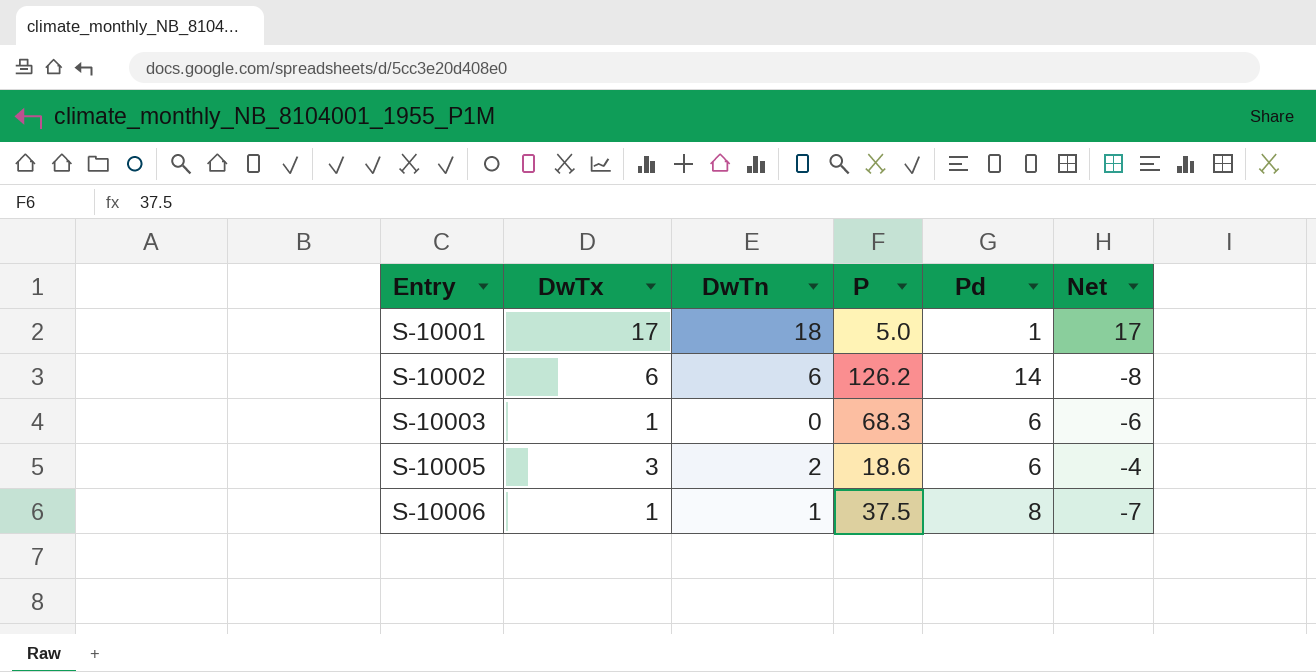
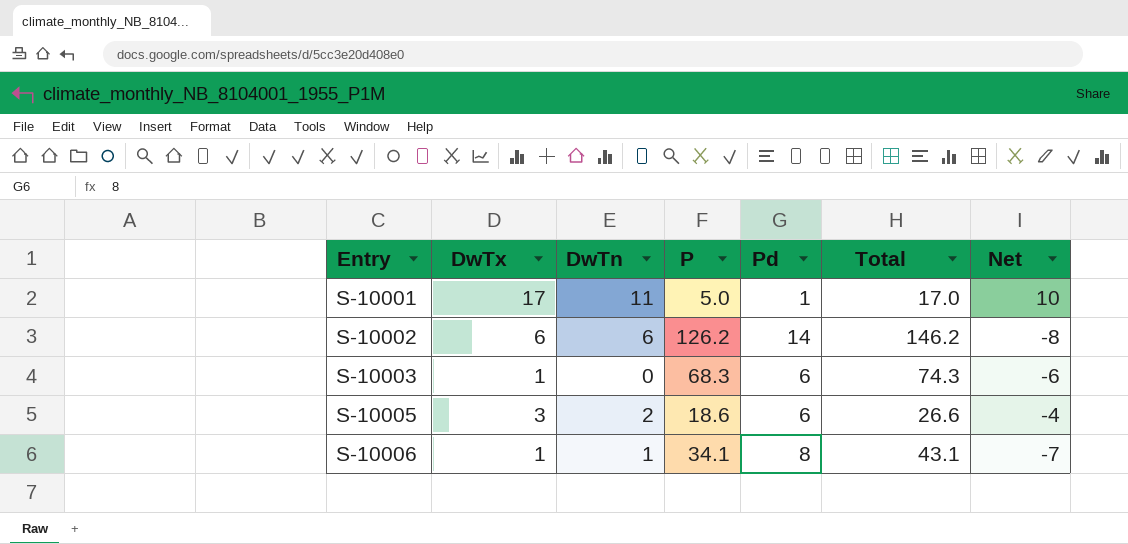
column Total | formula: none -> [DwTn] + [P] + [Pd]
S-10001 | DwTn: 18 -> 11
S-10001 | Net: 17 -> 10
S-10006 | P: 37.5 -> 34.1

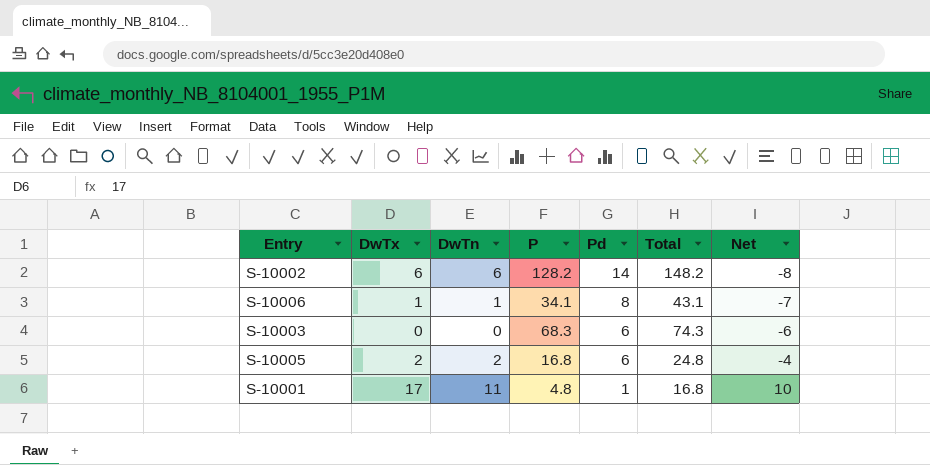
row order: Entry ascending -> Pd descending
S-10002 | P: 126.2 -> 128.2
S-10002 | Total: 146.2 -> 148.2
S-10003 | DwTx: 1 -> 0
S-10005 | DwTx: 3 -> 2
S-10005 | P: 18.6 -> 16.8
S-10005 | Total: 26.6 -> 24.8
S-10001 | P: 5.0 -> 4.8
S-10001 | Total: 17.0 -> 16.8

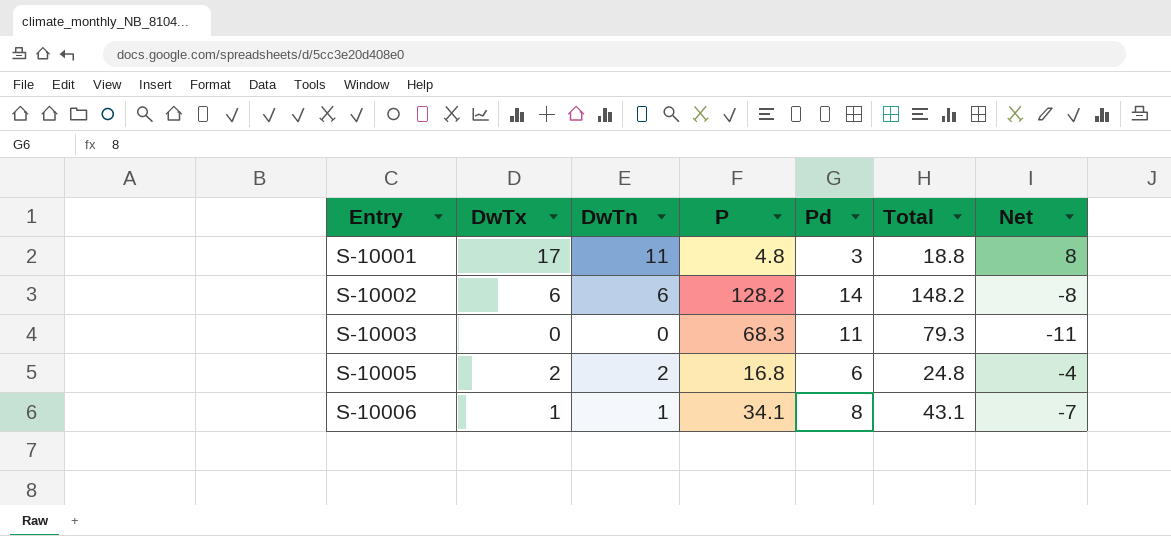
row order: Pd descending -> Entry ascending
S-10001 | Pd: 1 -> 3
S-10001 | Total: 16.8 -> 18.8
S-10001 | Net: 10 -> 8
S-10003 | Pd: 6 -> 11
S-10003 | Total: 74.3 -> 79.3
S-10003 | Net: -6 -> -11

